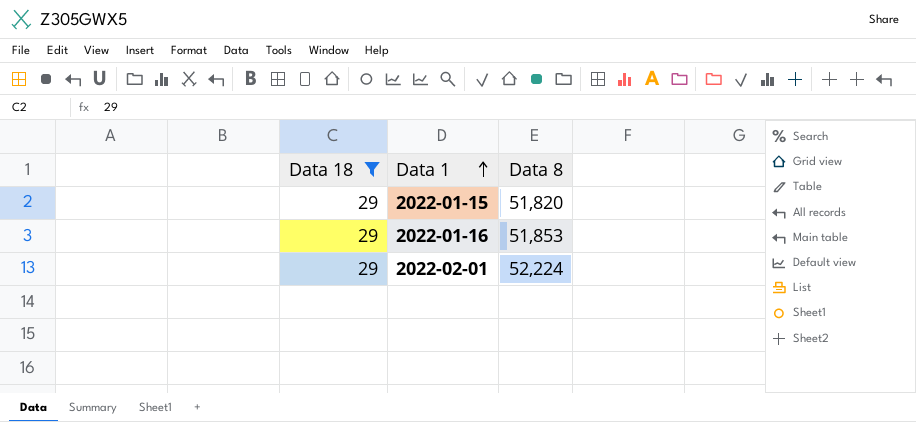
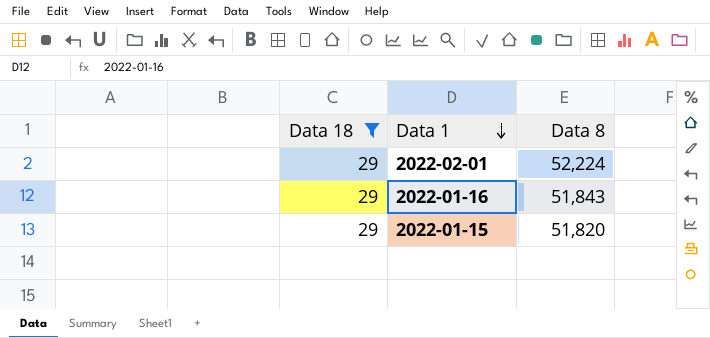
row order: Data 1 ascending -> Data 1 descending
2022-01-16 | Data 8: 51,853 -> 51,843

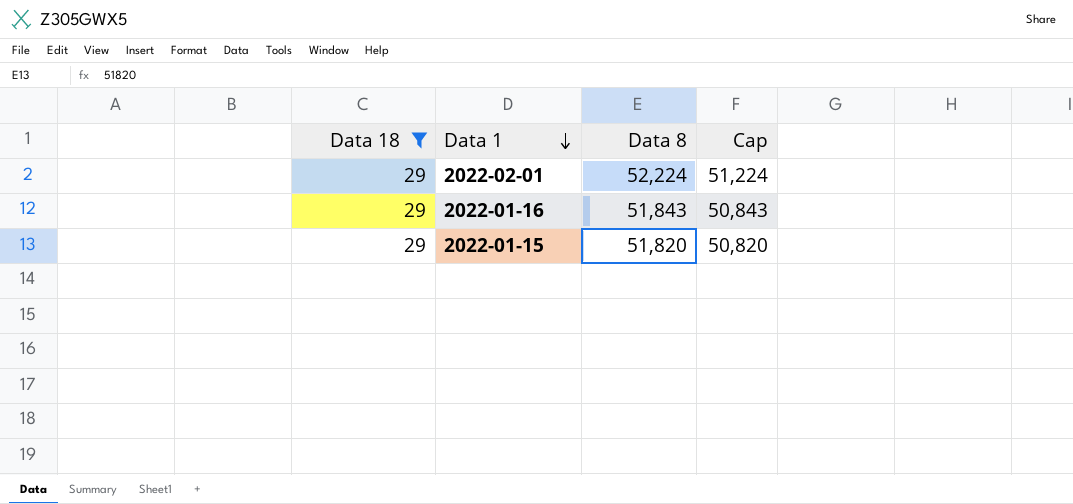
column Cap | formula: none -> [Data 8] - 1000

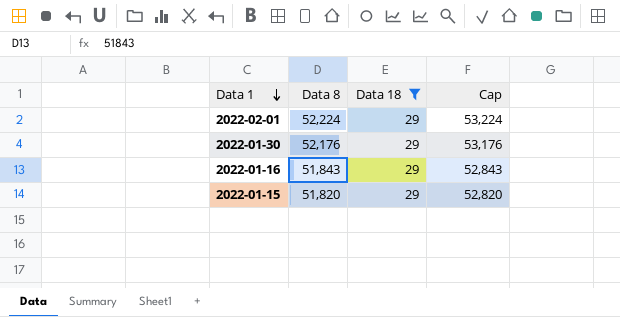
column Data 18 | position: 1 -> 3
column Cap | formula: [Data 8] - 1000 -> [Data 8] + 1000
row 2022-01-30: none -> 52,176 | 29 | 53,176

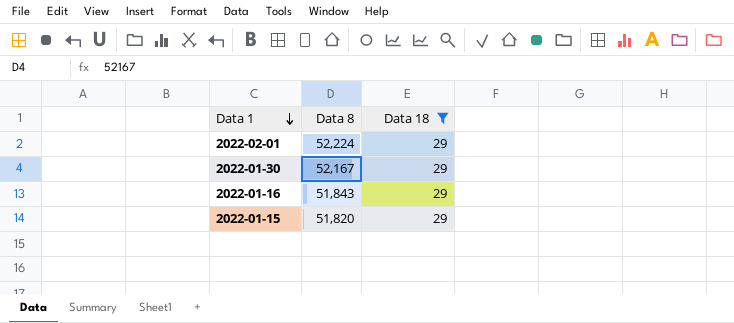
column Cap | formula: [Data 8] + 1000 -> none
2022-01-30 | Data 8: 52,176 -> 52,167

